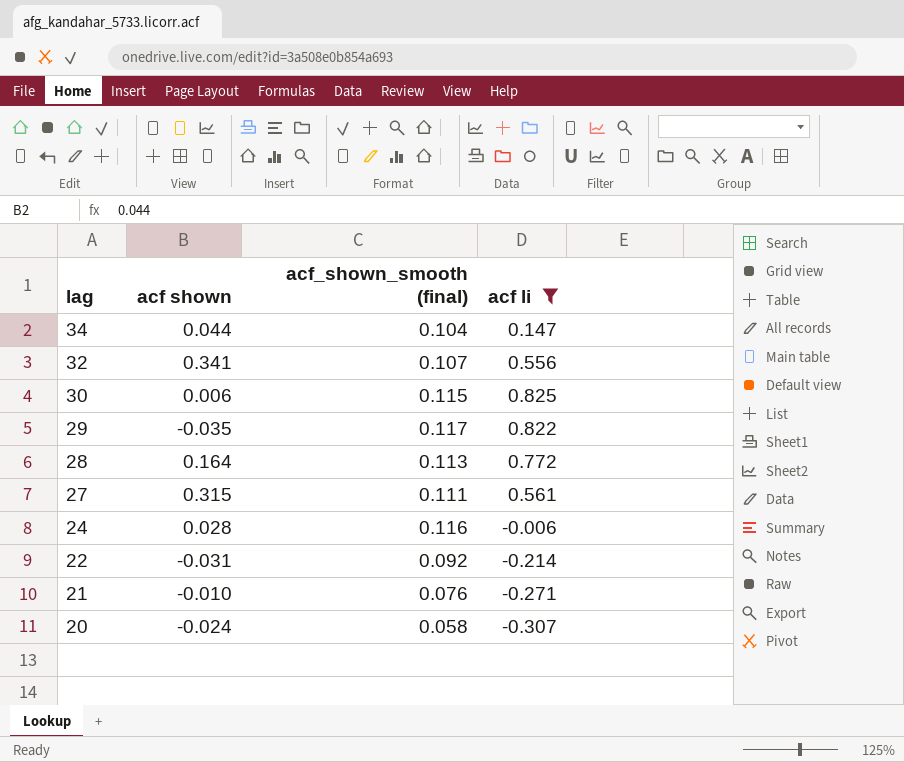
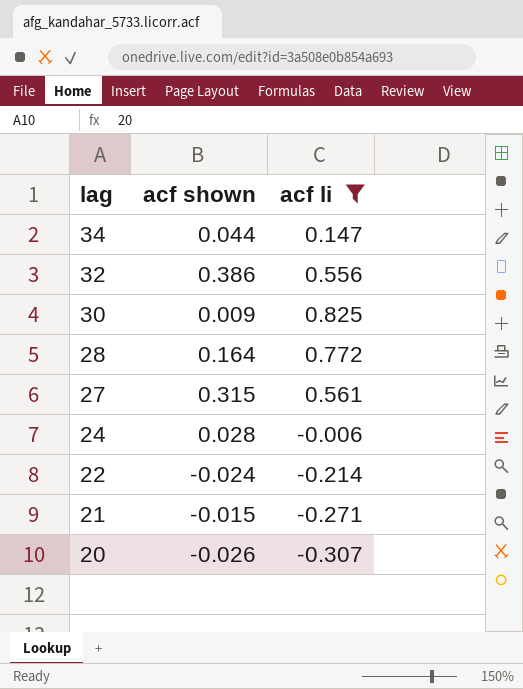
column acf_shown_smooth (final) | position: 3 -> none
row 29: -0.035 | 0.117 | 0.822 -> none
32 | acf shown: 0.341 -> 0.386
30 | acf shown: 0.006 -> 0.009
22 | acf shown: -0.031 -> -0.024
21 | acf shown: -0.010 -> -0.015
20 | acf shown: -0.024 -> -0.026

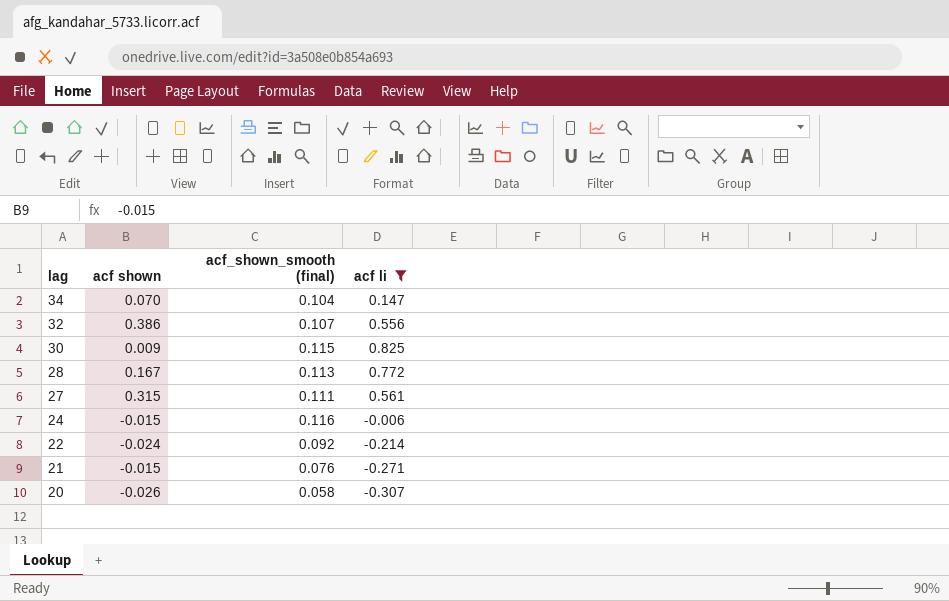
column acf_shown_smooth (final) | position: none -> 3
34 | acf shown: 0.044 -> 0.070
28 | acf shown: 0.164 -> 0.167
24 | acf shown: 0.028 -> -0.015

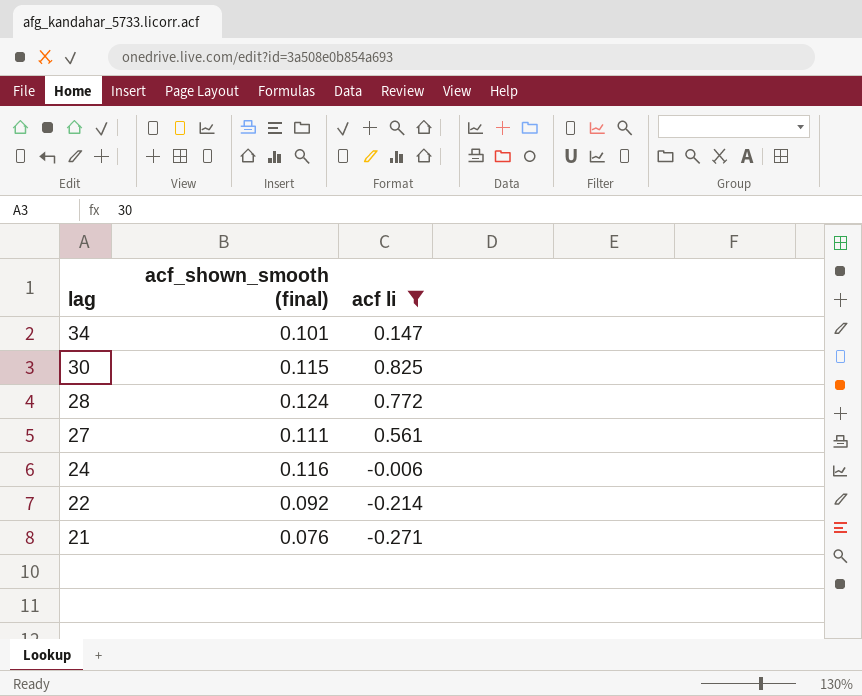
column acf shown | position: 2 -> none
row 32: 0.386 | 0.107 | 0.556 -> none
row 20: -0.026 | 0.058 | -0.307 -> none
34 | acf_shown_smooth (final): 0.104 -> 0.101
28 | acf_shown_smooth (final): 0.113 -> 0.124

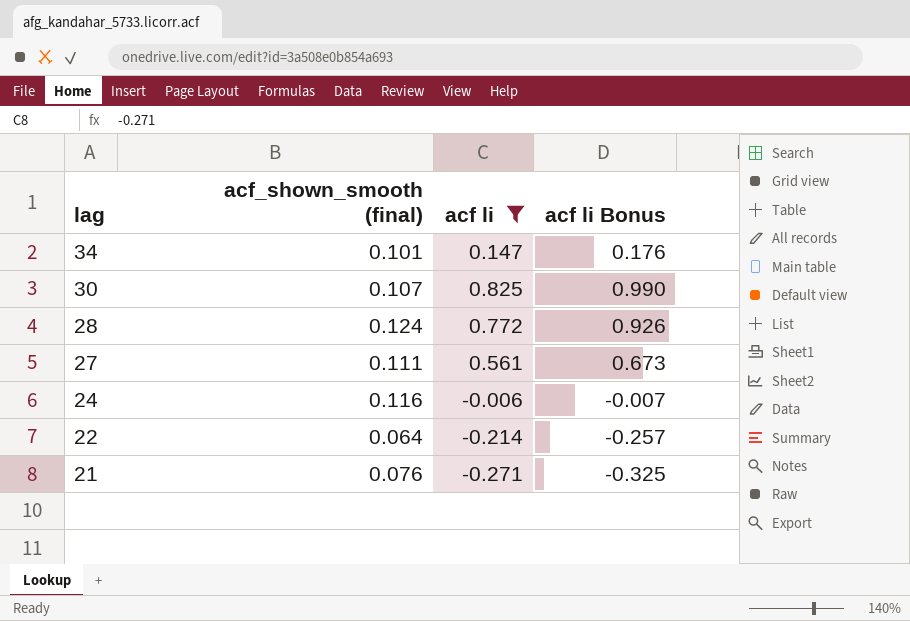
column acf li Bonus | formula: none -> [acf li] * 1.2
30 | acf_shown_smooth (final): 0.115 -> 0.107
22 | acf_shown_smooth (final): 0.092 -> 0.064

